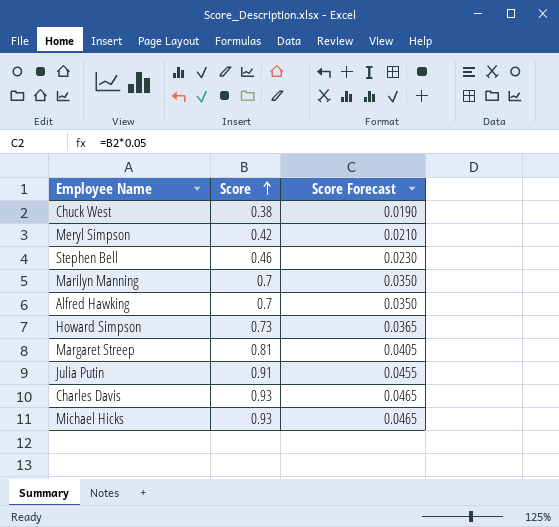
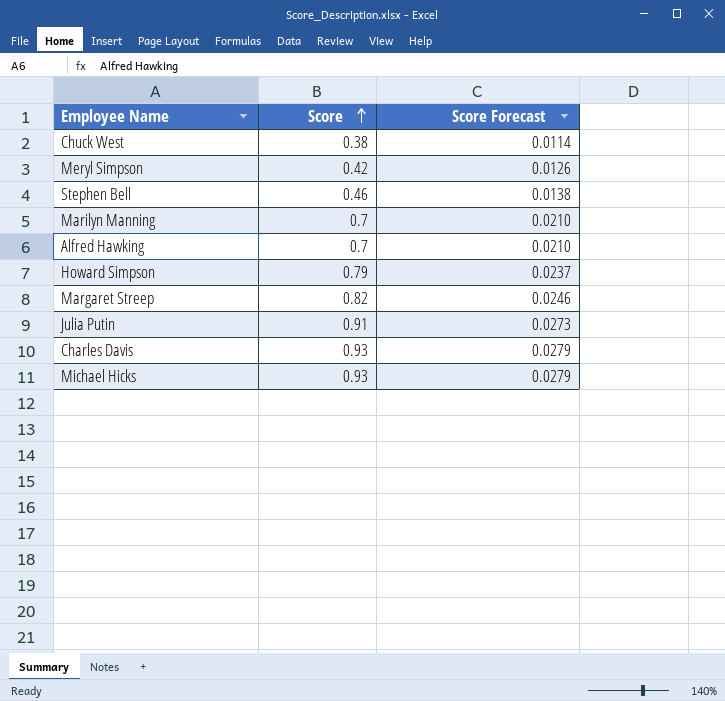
column Score Forecast | formula: [Score] * 0.05 -> [Score] * 0.03
Howard Simpson | Score: 0.73 -> 0.79
Margaret Streep | Score: 0.81 -> 0.82

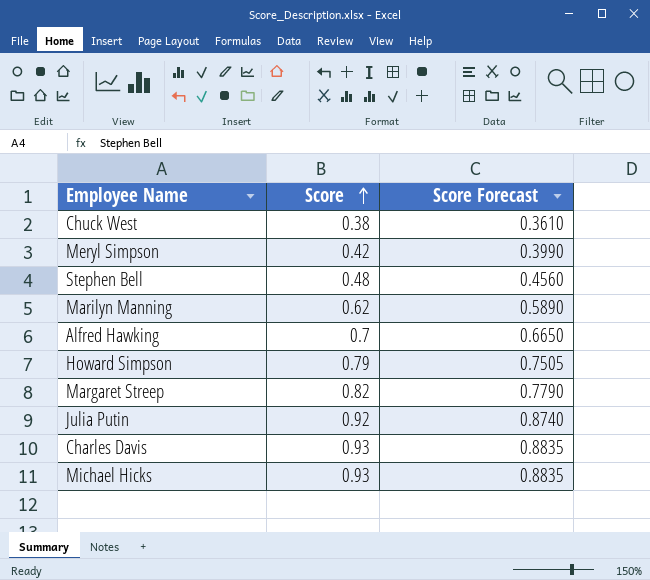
column Score Forecast | formula: [Score] * 0.03 -> [Score] * 0.95
Stephen Bell | Score: 0.46 -> 0.48
Marilyn Manning | Score: 0.7 -> 0.62
Julia Putin | Score: 0.91 -> 0.92

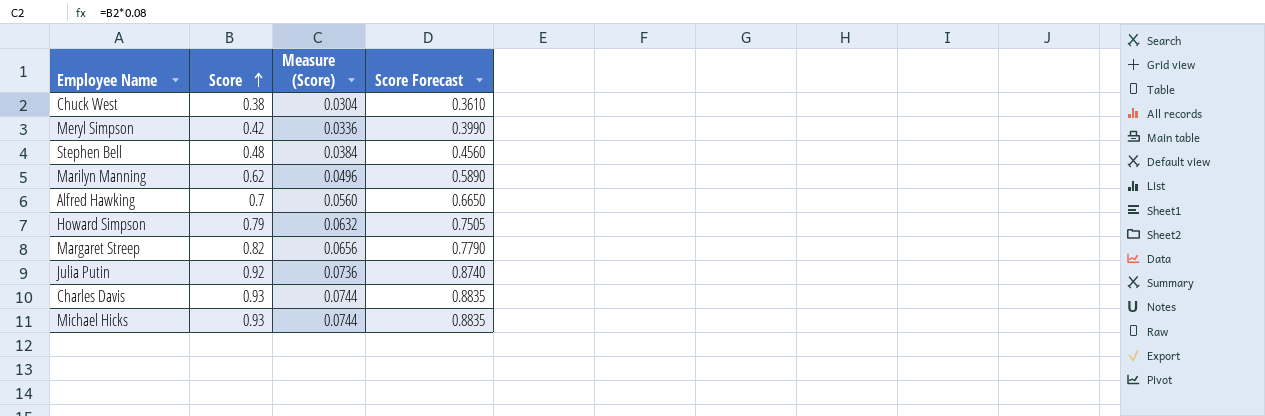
column Measure (Score) | formula: none -> [Score] * 0.08

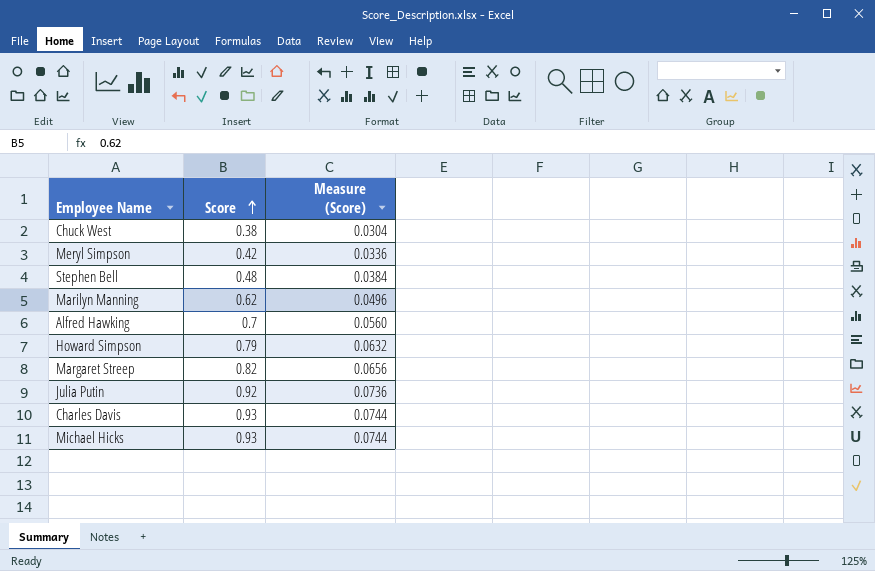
column Score Forecast | formula: [Score] * 0.95 -> none

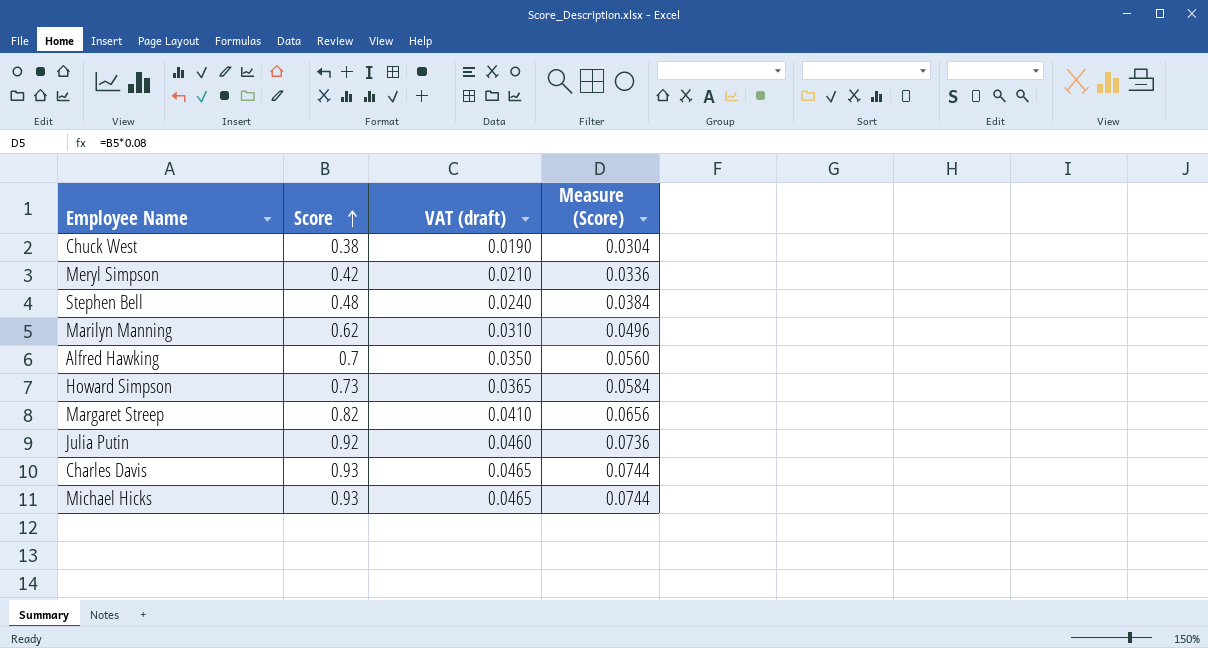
column VAT (draft) | formula: none -> [Score] * 0.05
Howard Simpson | Score: 0.79 -> 0.73
Howard Simpson | Measure (Score): 0.0632 -> 0.0584

